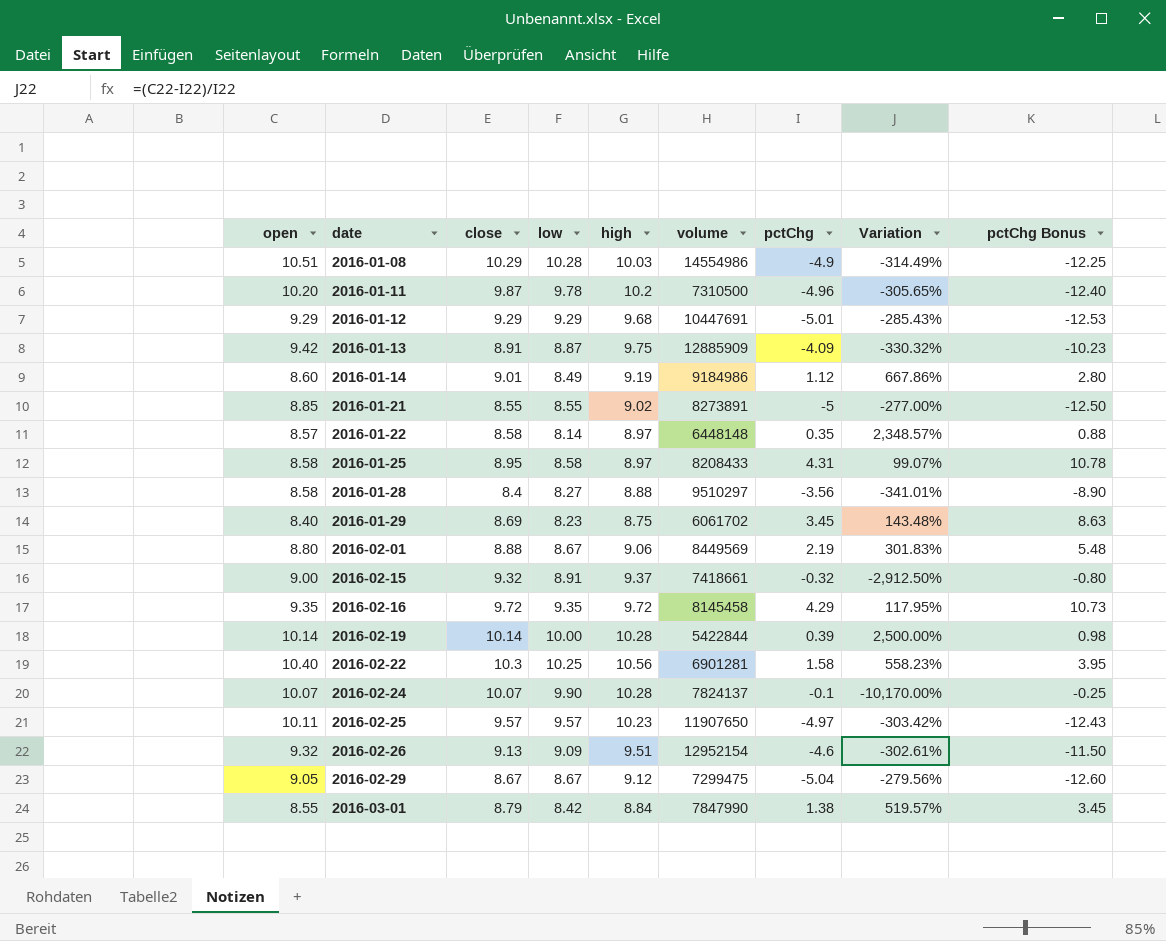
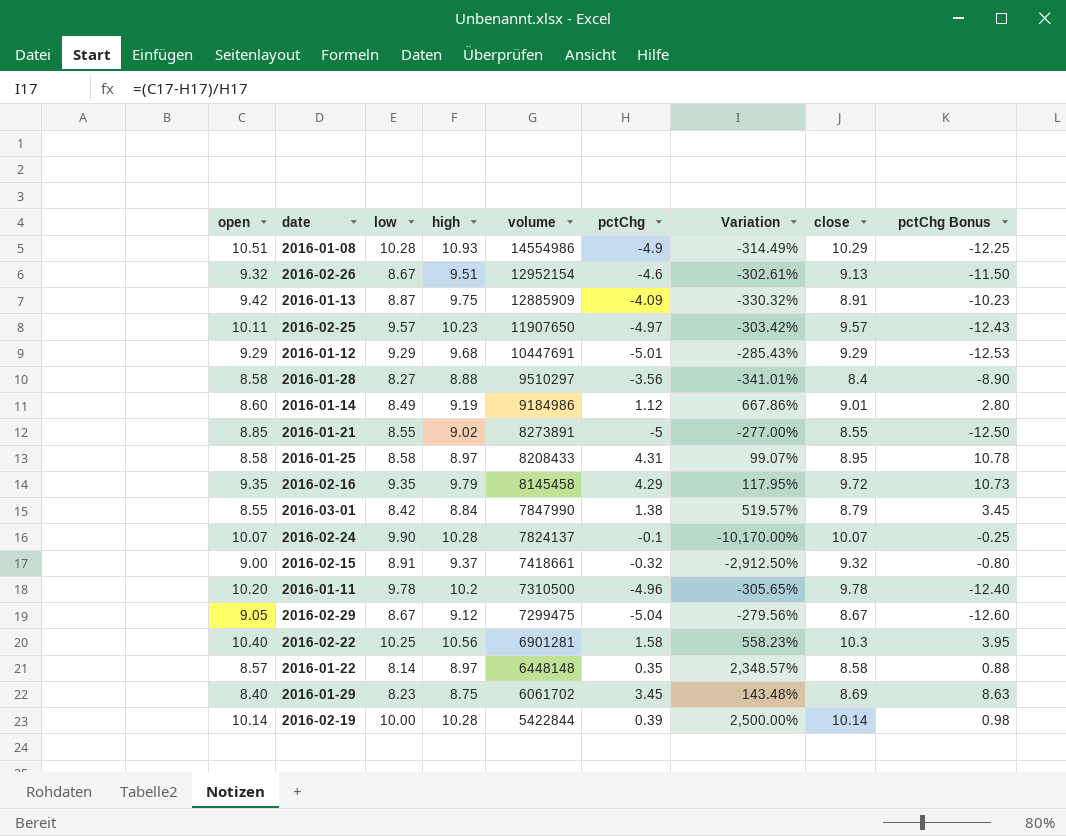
row order: date ascending -> volume descending
column close | position: 3 -> 8
row 2016-02-01: 8.80 | 8.88 | 8.67 | 9.06 | 8449569 | 2.19 | 301.83% | 5.48 -> none
2016-01-08 | high: 10.03 -> 10.93
2016-02-26 | low: 9.09 -> 8.67
2016-02-16 | high: 9.72 -> 9.79
2016-01-11 | close: 9.87 -> 9.78

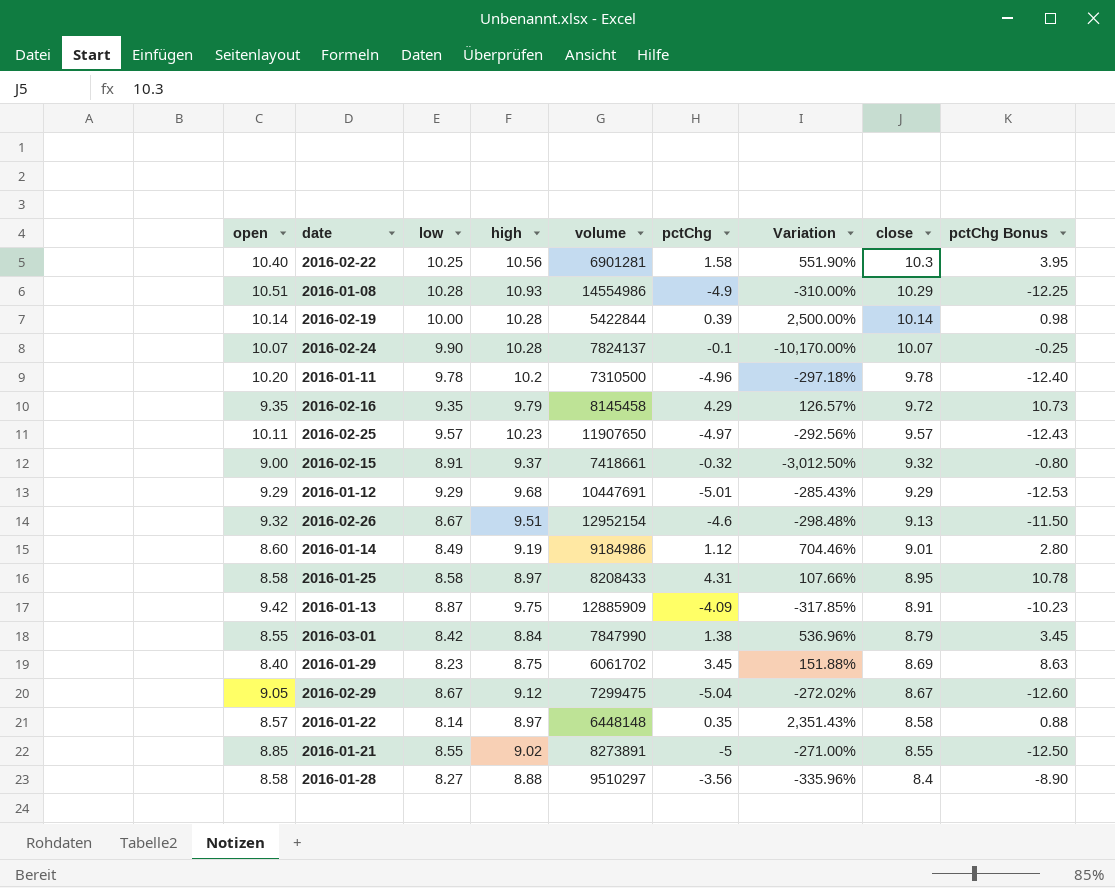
row order: volume descending -> close descending
column Variation | formula: ([open] - [pctChg]) / [pctChg] -> ([close] - [pctChg]) / [pctChg]

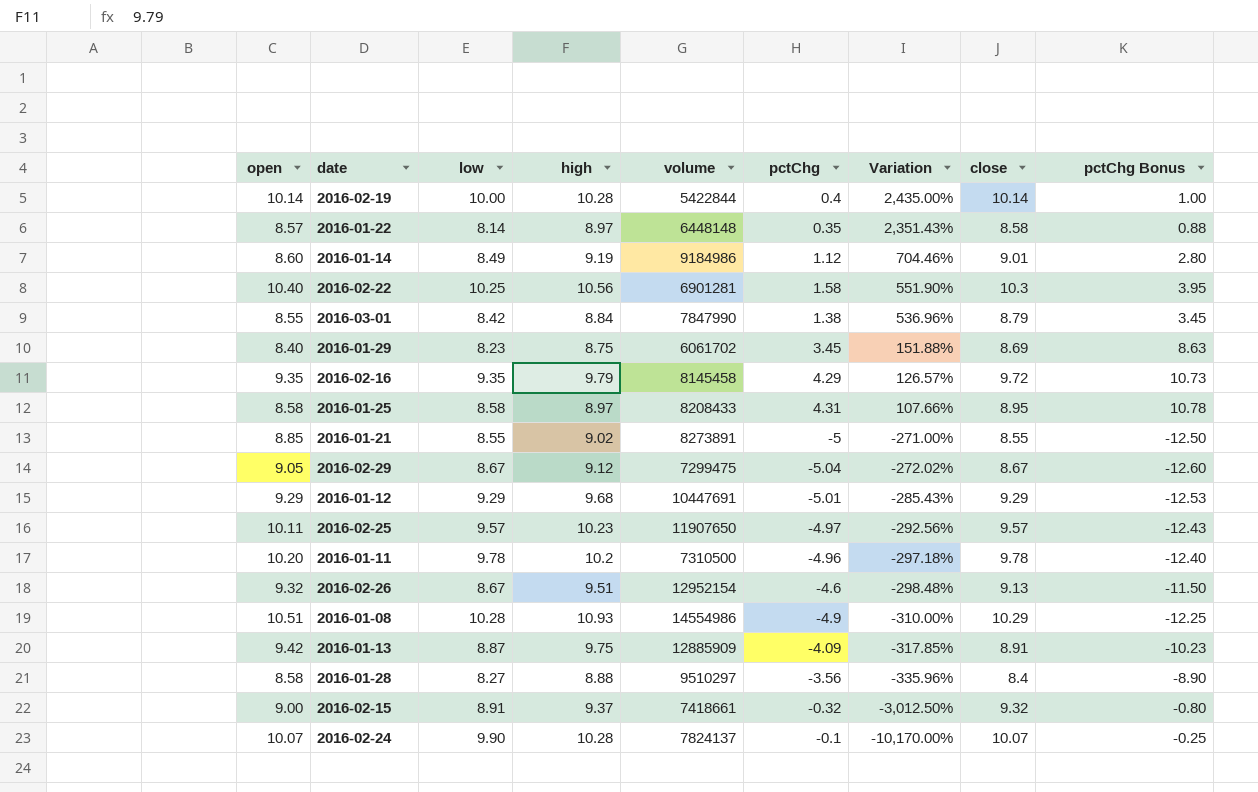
row order: close descending -> Variation descending
2016-02-19 | pctChg: 0.39 -> 0.4
2016-02-19 | Variation: 2,500.00% -> 2,435.00%
2016-02-19 | pctChg Bonus: 0.98 -> 1.00

